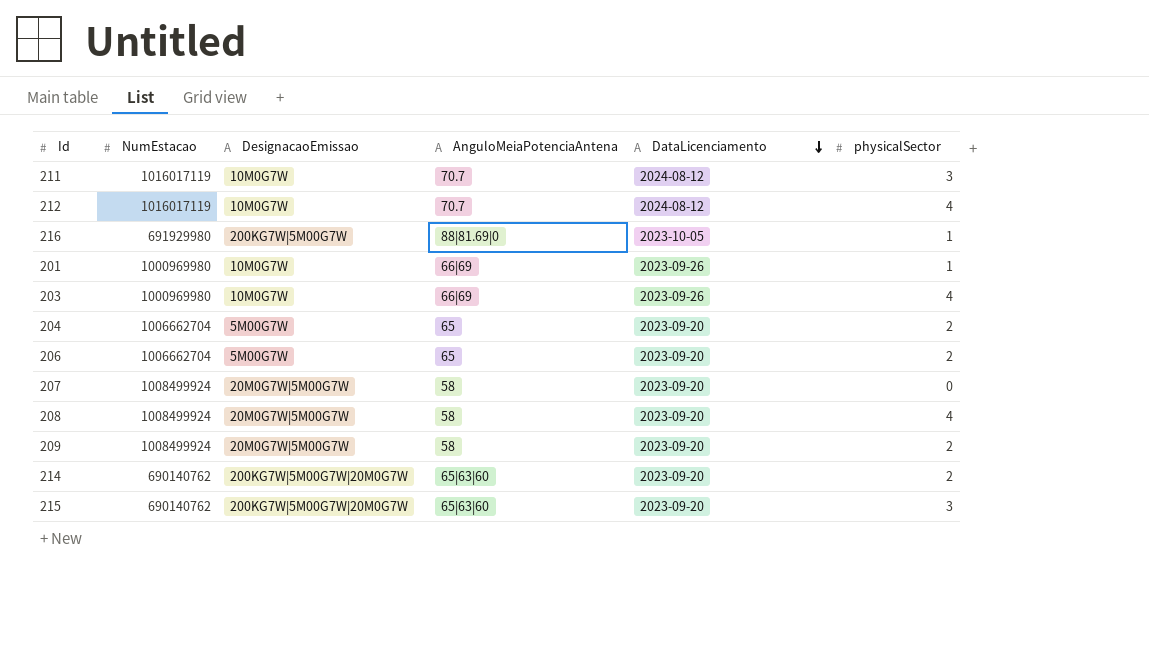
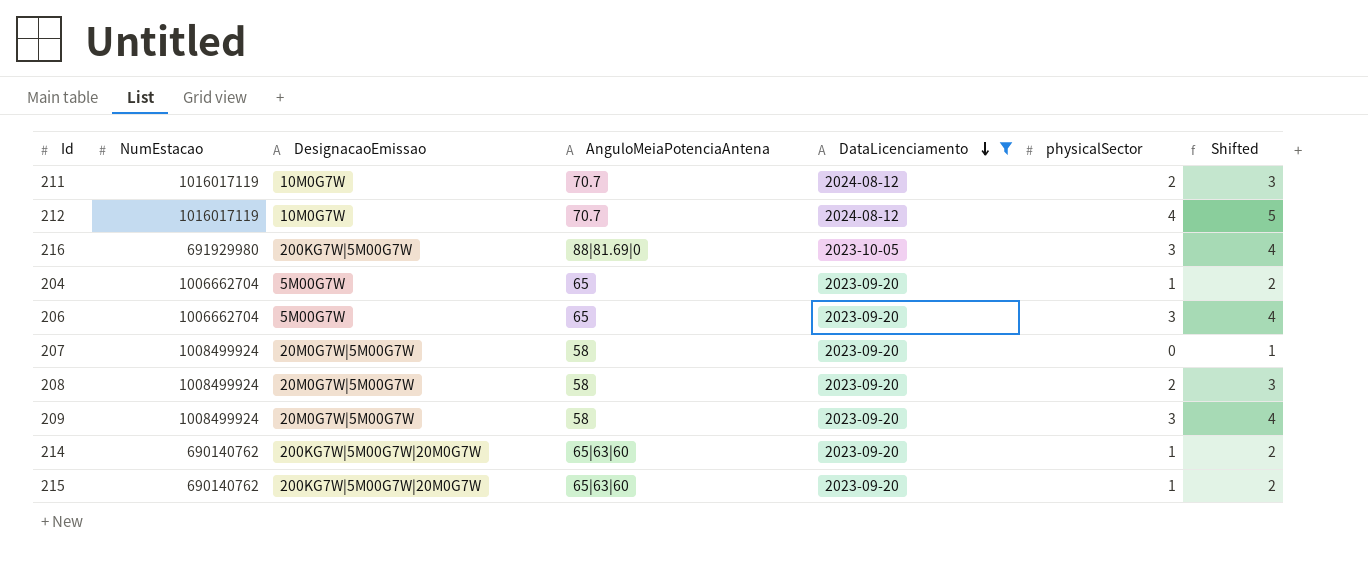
filter: none -> DataLicenciamento != 2023-09-26
column Shifted | formula: none -> [physicalSector] + 1
211 | physicalSector: 3 -> 2
216 | physicalSector: 1 -> 3
204 | physicalSector: 2 -> 1
206 | physicalSector: 2 -> 3
208 | physicalSector: 4 -> 2
209 | physicalSector: 2 -> 3
214 | physicalSector: 2 -> 1
215 | physicalSector: 3 -> 1

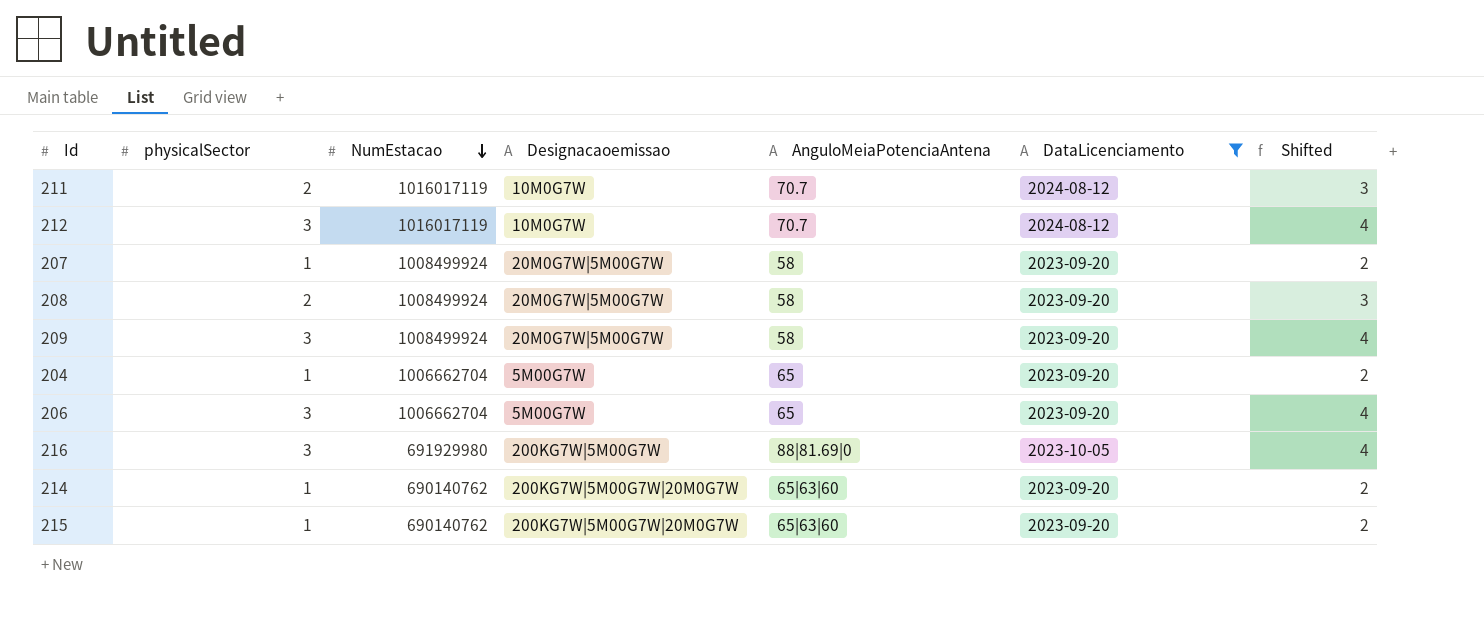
row order: DataLicenciamento descending -> NumEstacao descending
column physicalSector | position: 6 -> 2
column name: DesignacaoEmissao -> Designacaoemissao
212 | physicalSector: 4 -> 3
212 | Shifted: 5 -> 4
207 | physicalSector: 0 -> 1
207 | Shifted: 1 -> 2

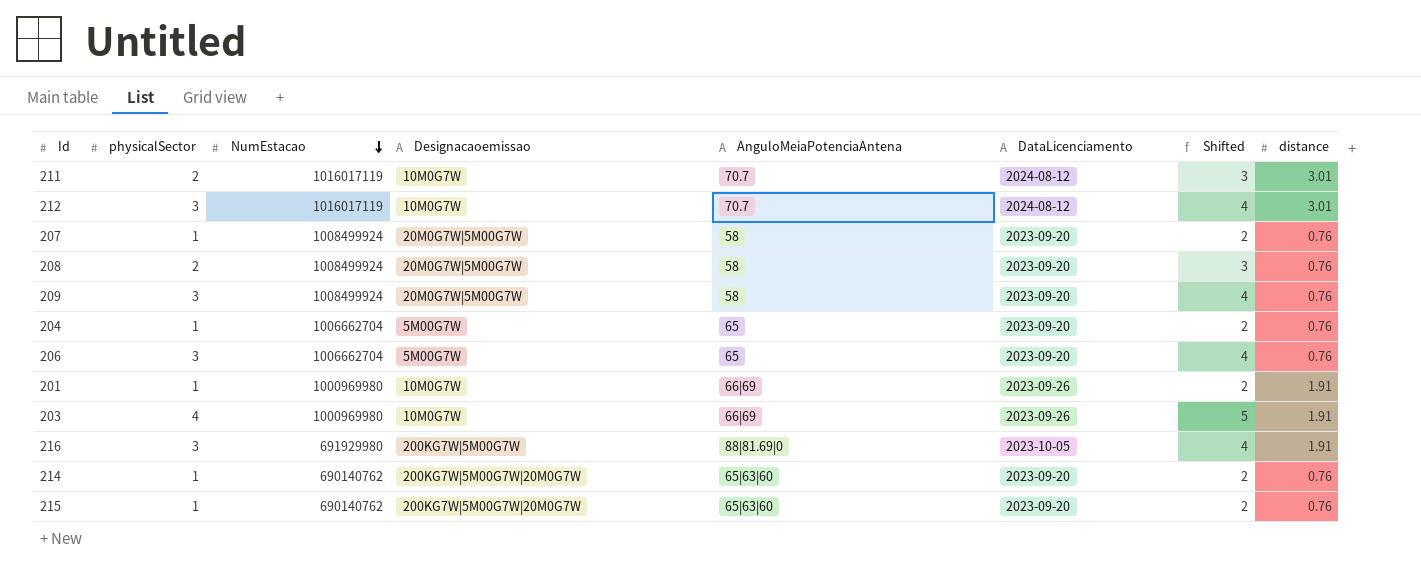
filter: DataLicenciamento != 2023-09-26 -> none
column distance | position: none -> 8

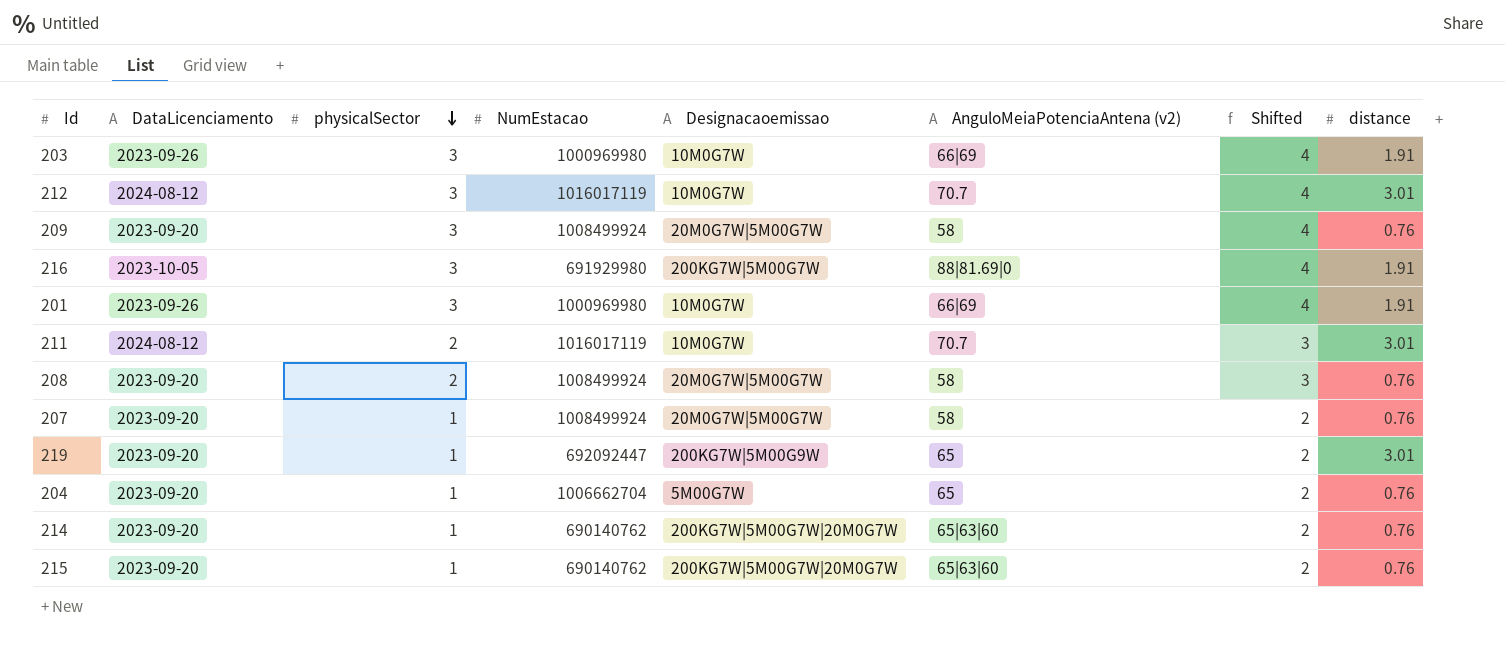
row order: NumEstacao descending -> physicalSector descending
column DataLicenciamento | position: 6 -> 2
column name: AnguloMeiaPotenciaAntena -> AnguloMeiaPotenciaAntena (v2)
row 206: 3 | 1006662704 | 5M00G7W | 65 | 2023-09-20 | 4 | 0.76 -> none
203 | physicalSector: 4 -> 3
203 | Shifted: 5 -> 4
201 | physicalSector: 1 -> 3
201 | Shifted: 2 -> 4
row 219: none -> 2023-09-20 | 1 | 692092447 | 200KG7W|5M00G9W | 65 | 2 | 3.01

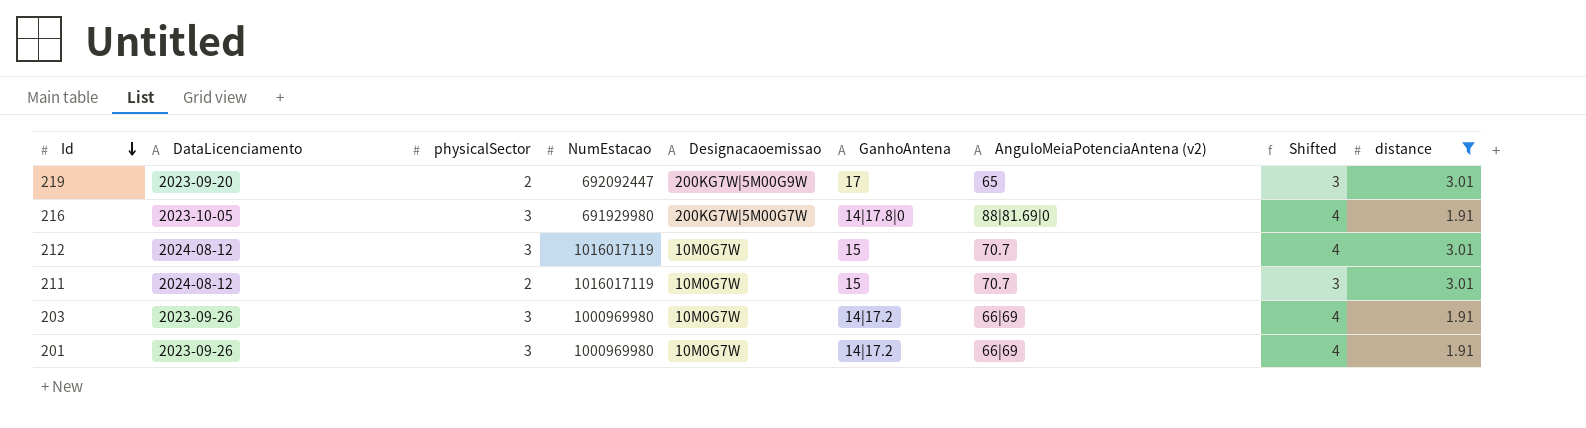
filter: none -> distance != 0.76
row order: physicalSector descending -> Id descending
column GanhoAntena | position: none -> 6
219 | physicalSector: 1 -> 2
219 | Shifted: 2 -> 3

